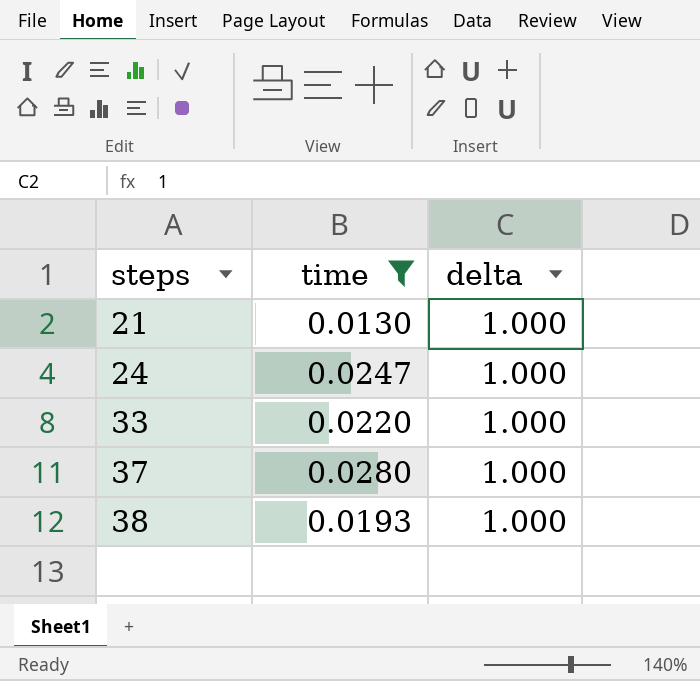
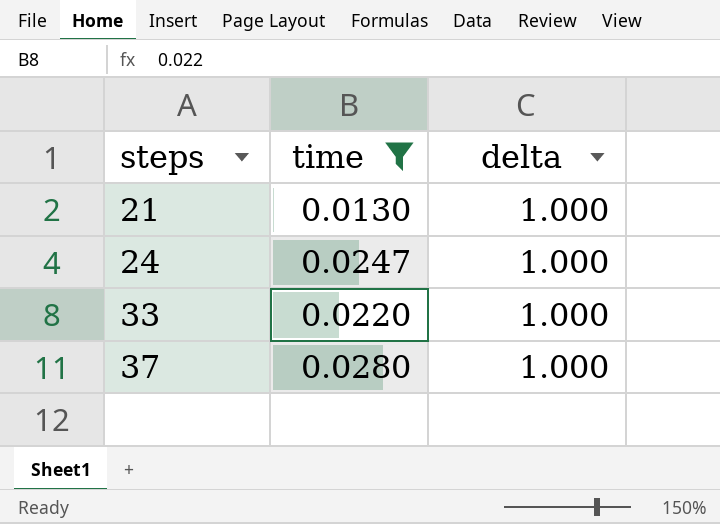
row 38: 0.0193 | 1.000 -> none

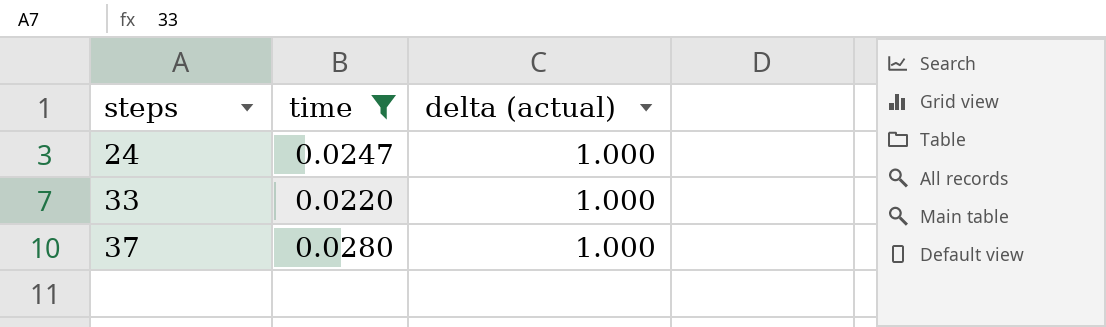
column name: delta -> delta (actual)
row 21: 0.0130 | 1.000 -> none

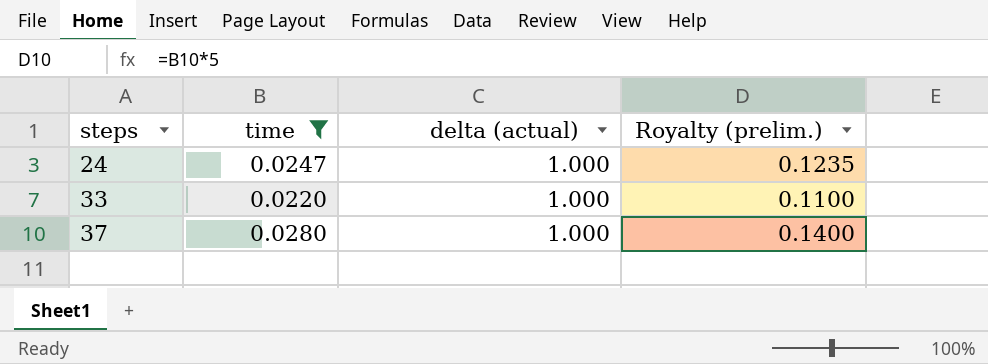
column Royalty (prelim.) | formula: none -> [time] * 5

